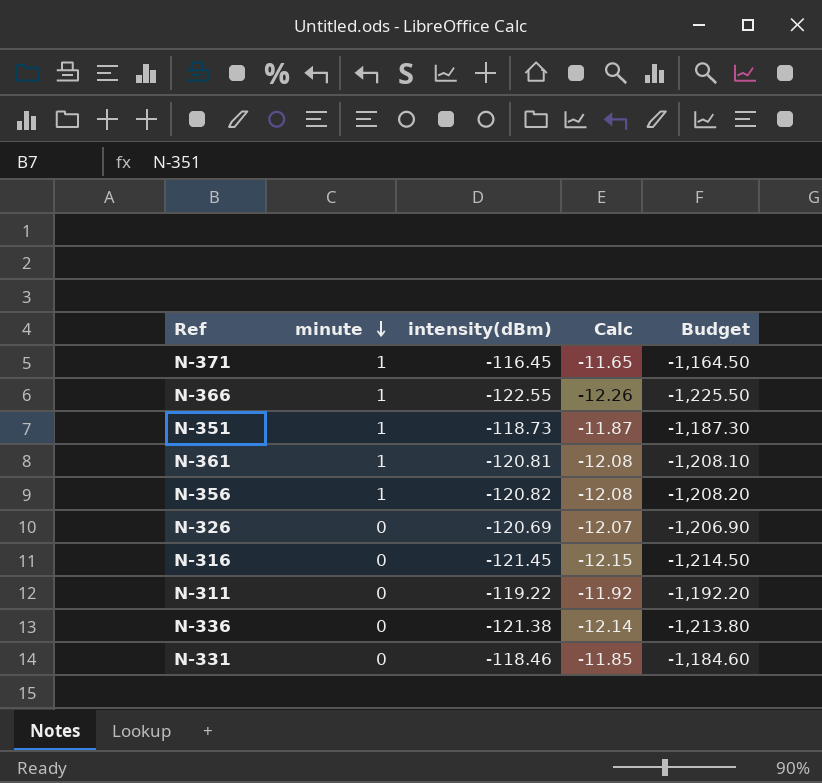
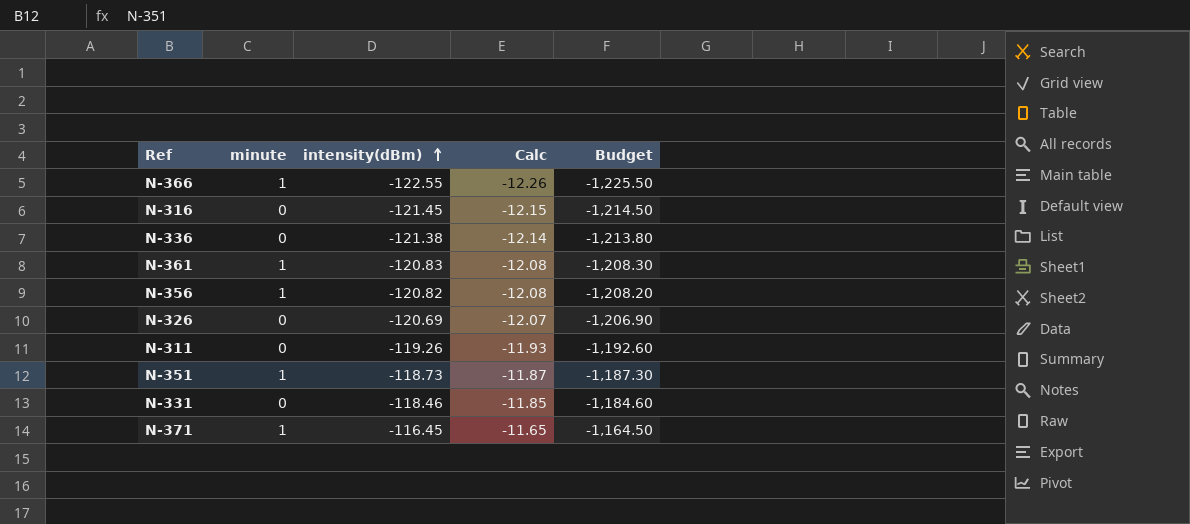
row order: minute descending -> intensity(dBm) ascending
N-361 | intensity(dBm): -120.81 -> -120.83
N-361 | Budget: -1,208.10 -> -1,208.30
N-311 | intensity(dBm): -119.22 -> -119.26
N-311 | Calc: -11.92 -> -11.93
N-311 | Budget: -1,192.20 -> -1,192.60

